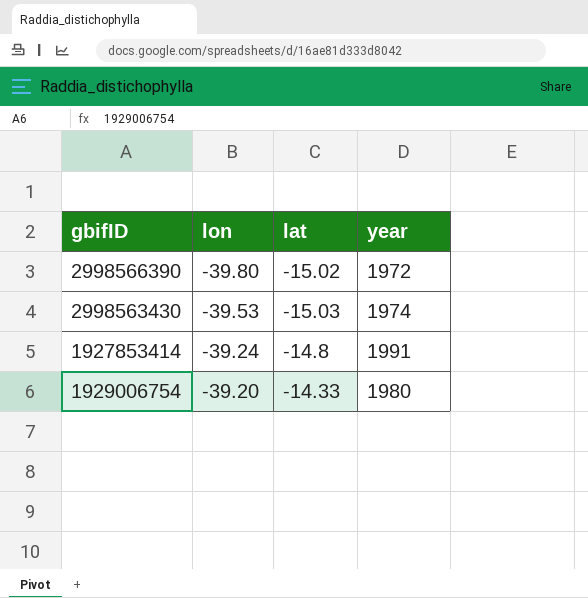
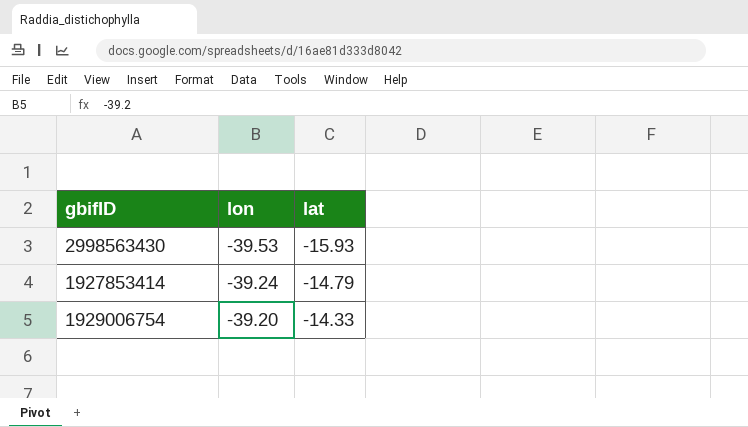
column year | position: 4 -> none
row 2998566390: -39.80 | -15.02 | 1972 -> none
2998563430 | lat: -15.03 -> -15.93
1927853414 | lat: -14.8 -> -14.79

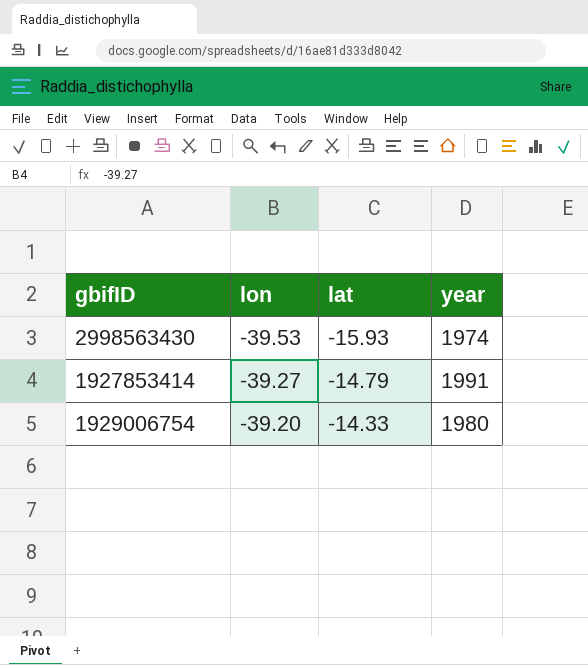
column year | position: none -> 4
1927853414 | lon: -39.24 -> -39.27

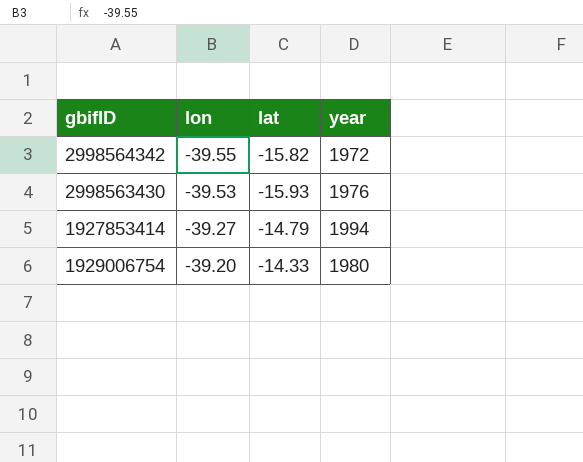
row 2998564342: none -> -39.55 | -15.82 | 1972
2998563430 | year: 1974 -> 1976
1927853414 | year: 1991 -> 1994

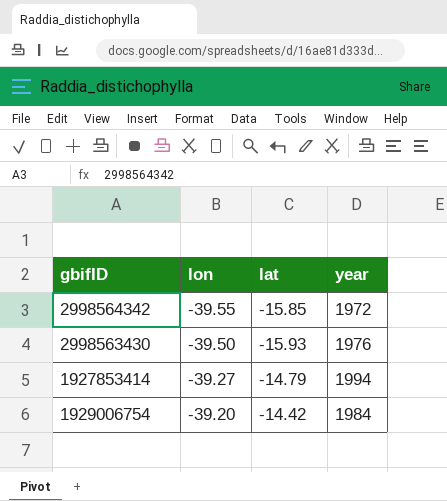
2998564342 | lat: -15.82 -> -15.85
2998563430 | lon: -39.53 -> -39.50
1929006754 | lat: -14.33 -> -14.42
1929006754 | year: 1980 -> 1984

